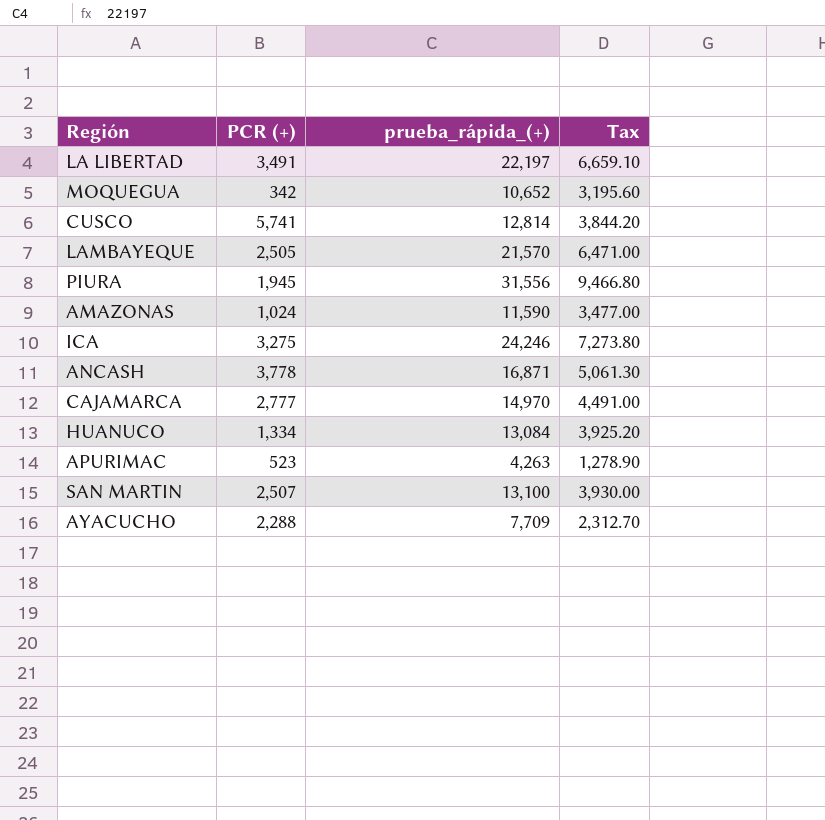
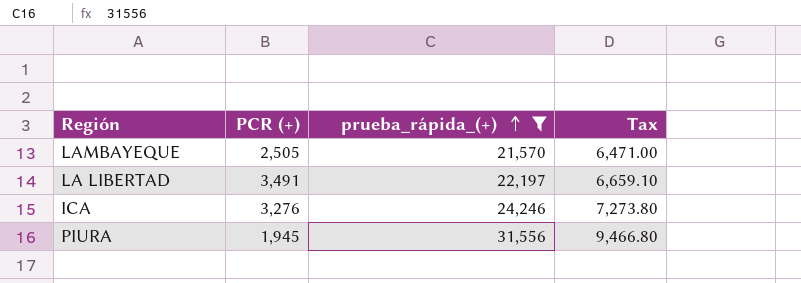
filter: none -> prueba_rápida_(+) >= 21,570
row order: none -> prueba_rápida_(+) ascending
ICA | PCR (+): 3,275 -> 3,276

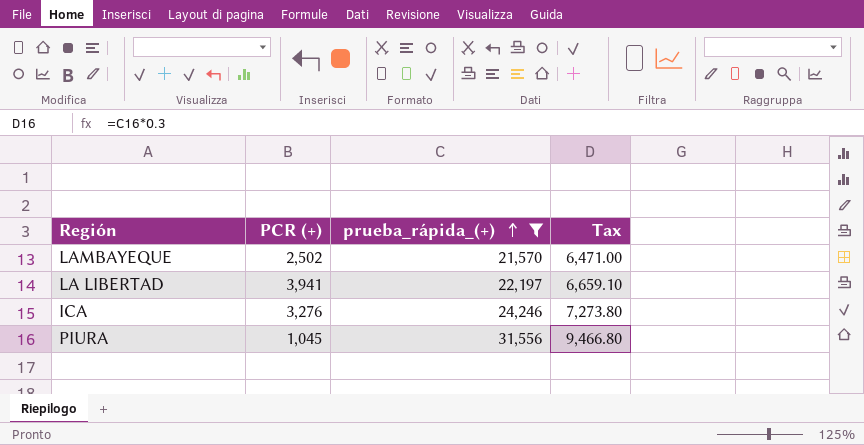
LAMBAYEQUE | PCR (+): 2,505 -> 2,502
LA LIBERTAD | PCR (+): 3,491 -> 3,941
PIURA | PCR (+): 1,945 -> 1,045

